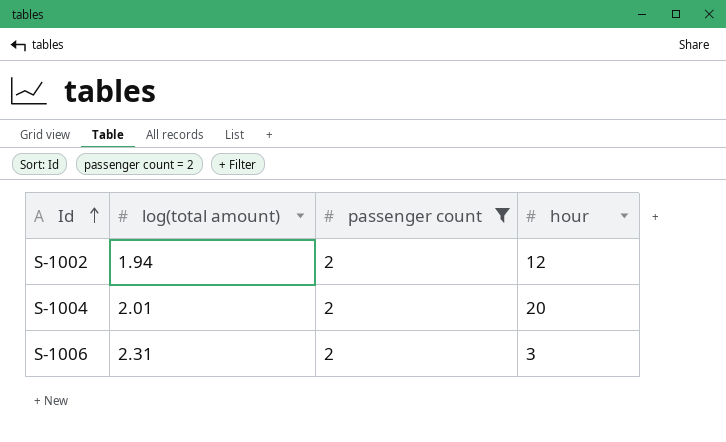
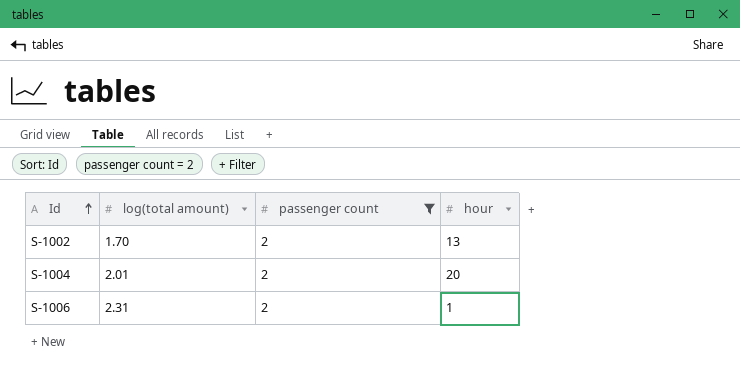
S-1002 | log(total amount): 1.94 -> 1.70
S-1002 | hour: 12 -> 13
S-1006 | hour: 3 -> 1

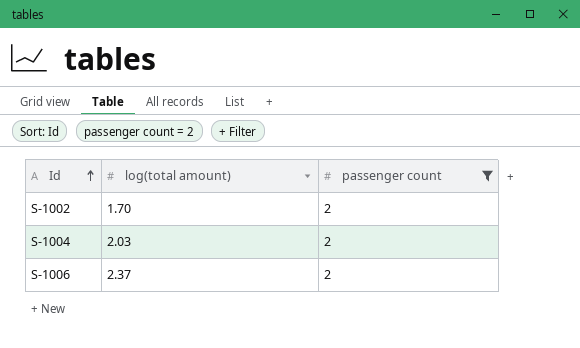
column hour | position: 4 -> none
S-1004 | log(total amount): 2.01 -> 2.03
S-1006 | log(total amount): 2.31 -> 2.37

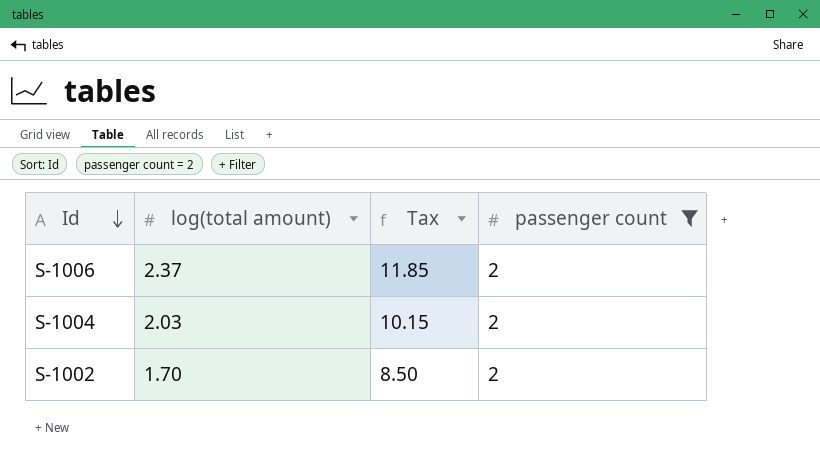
row order: Id ascending -> Id descending
column Tax | formula: none -> [log(total amount)] * 5

